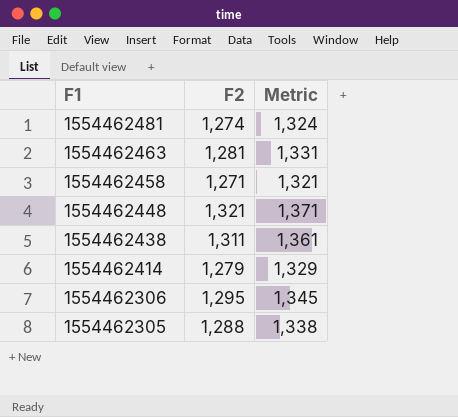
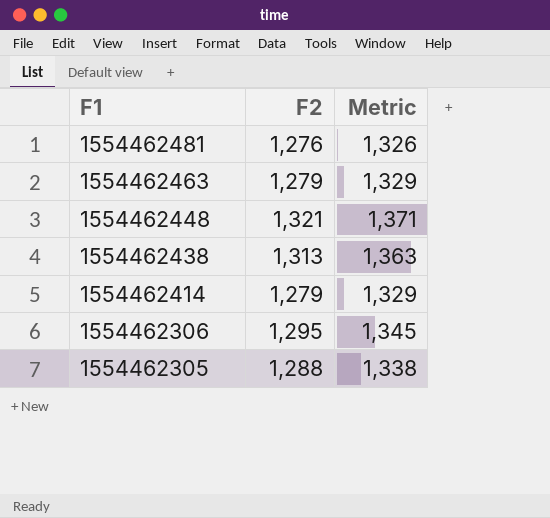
row 1554462458: 1,271 | 1,321 -> none
1554462481 | F2: 1,274 -> 1,276
1554462481 | Metric: 1,324 -> 1,326
1554462463 | F2: 1,281 -> 1,279
1554462463 | Metric: 1,331 -> 1,329
1554462438 | F2: 1,311 -> 1,313
1554462438 | Metric: 1,361 -> 1,363

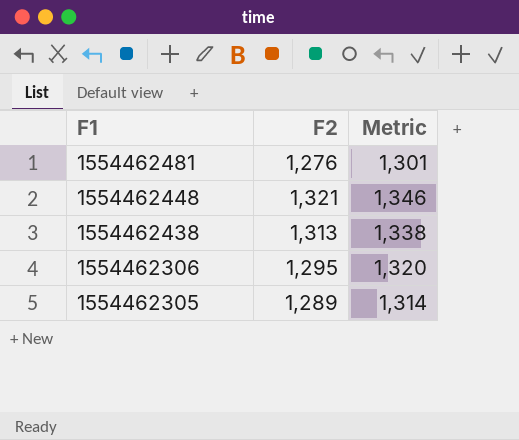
column Metric | formula: [F2] + 50 -> [F2] + 25
row 1554462463: 1,279 | 1,329 -> none
row 1554462414: 1,279 | 1,329 -> none
1554462305 | F2: 1,288 -> 1,289

